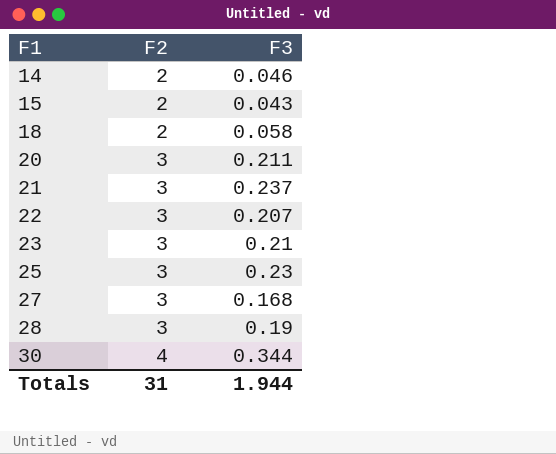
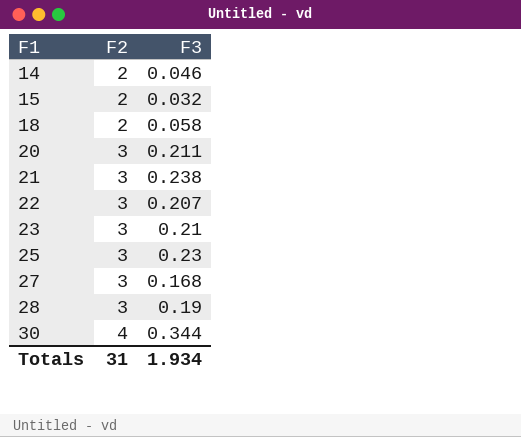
15 | F3: 0.043 -> 0.032
21 | F3: 0.237 -> 0.238
Totals | F3: 1.944 -> 1.934

